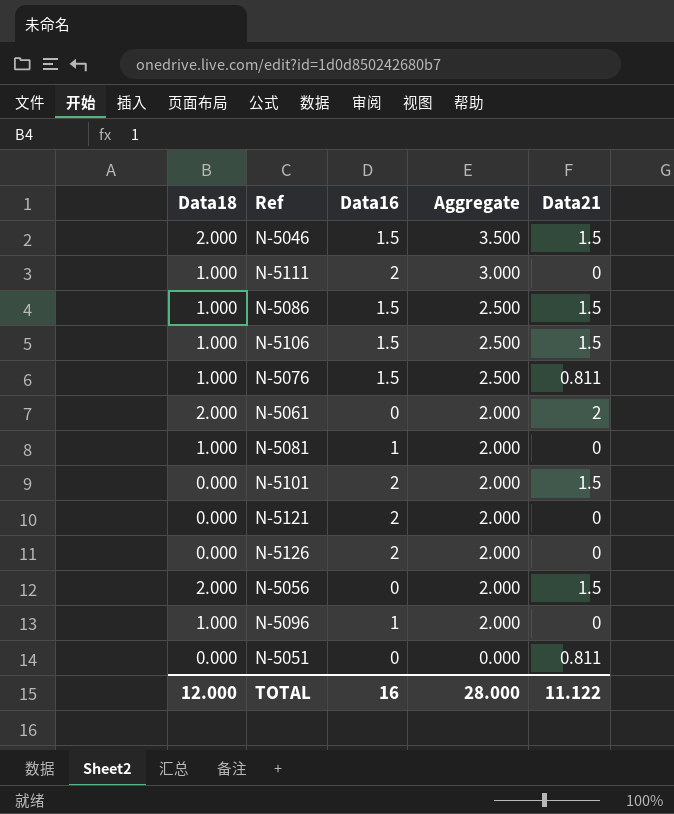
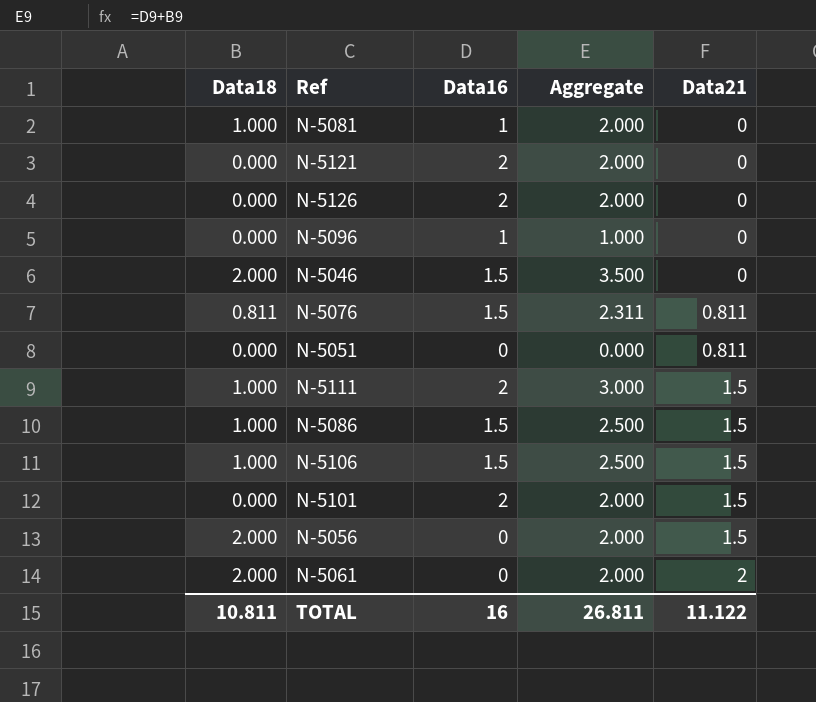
row order: Aggregate descending -> Data21 ascending
N-5096 | Data18: 1.000 -> 0.000
N-5096 | Aggregate: 2.000 -> 1.000
N-5046 | Data21: 1.5 -> 0
N-5076 | Data18: 1.000 -> 0.811
N-5076 | Aggregate: 2.500 -> 2.311
N-5111 | Data21: 0 -> 1.5
TOTAL | Data18: 12.000 -> 10.811
TOTAL | Aggregate: 28.000 -> 26.811

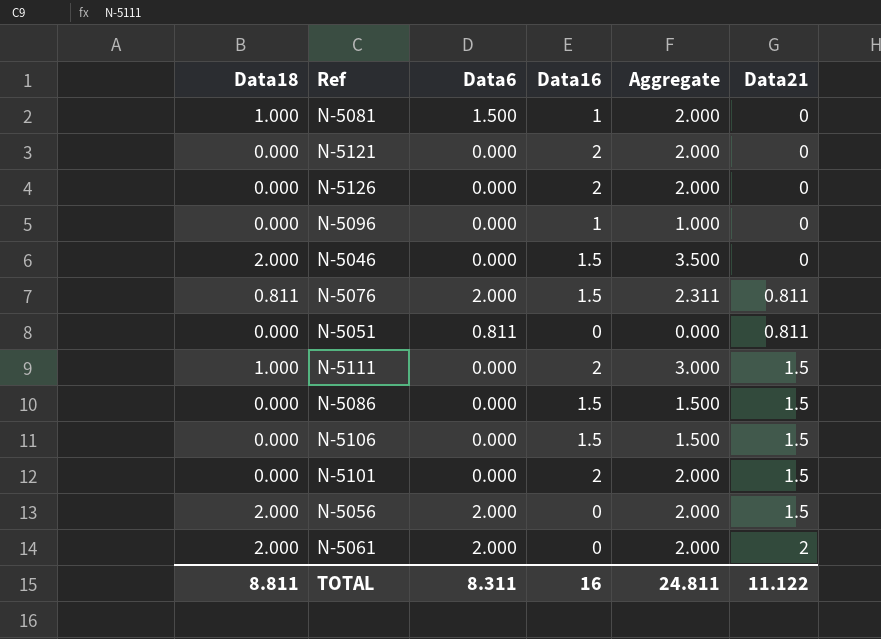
column Data6 | position: none -> 3
N-5086 | Data18: 1.000 -> 0.000
N-5086 | Aggregate: 2.500 -> 1.500
N-5106 | Data18: 1.000 -> 0.000
N-5106 | Aggregate: 2.500 -> 1.500
TOTAL | Data18: 10.811 -> 8.811
TOTAL | Aggregate: 26.811 -> 24.811

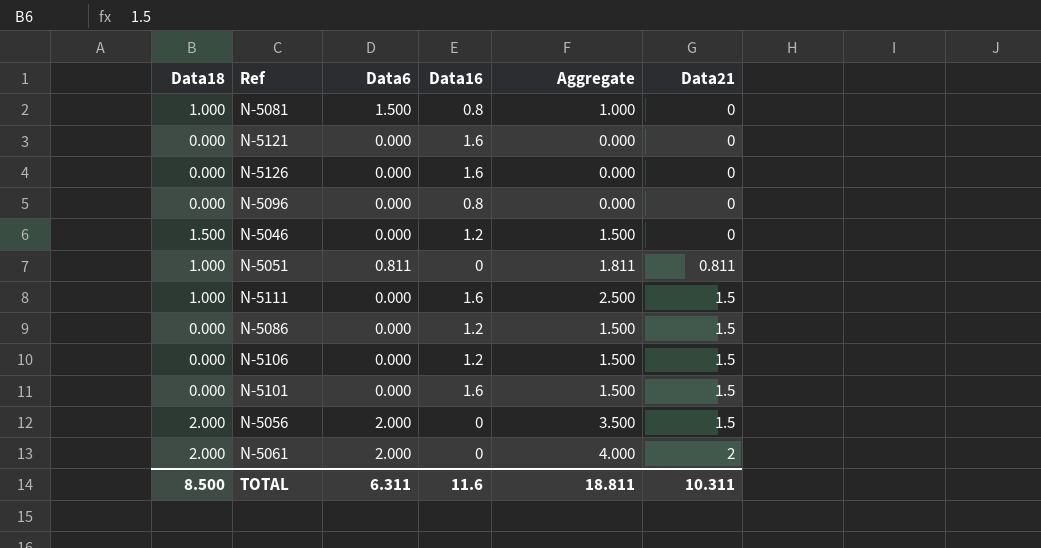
column Aggregate | formula: [Data18] + [Data16] -> [Data18] + [Data21]
row N-5076: 0.811 | 2.000 | 1.5 | 2.311 | 0.811 -> none
N-5081 | Data16: 1 -> 0.8
N-5121 | Data16: 2 -> 1.6
N-5126 | Data16: 2 -> 1.6
N-5096 | Data16: 1 -> 0.8
N-5046 | Data18: 2.000 -> 1.500
N-5046 | Data16: 1.5 -> 1.2
N-5051 | Data18: 0.000 -> 1.000
N-5111 | Data16: 2 -> 1.6
N-5086 | Data16: 1.5 -> 1.2
N-5106 | Data16: 1.5 -> 1.2
N-5101 | Data16: 2 -> 1.6
TOTAL | Data18: 8.811 -> 8.500
TOTAL | Data6: 8.311 -> 6.311
TOTAL | Data16: 16 -> 11.6
TOTAL | Aggregate: 24.811 -> 18.811
TOTAL | Data21: 11.122 -> 10.311

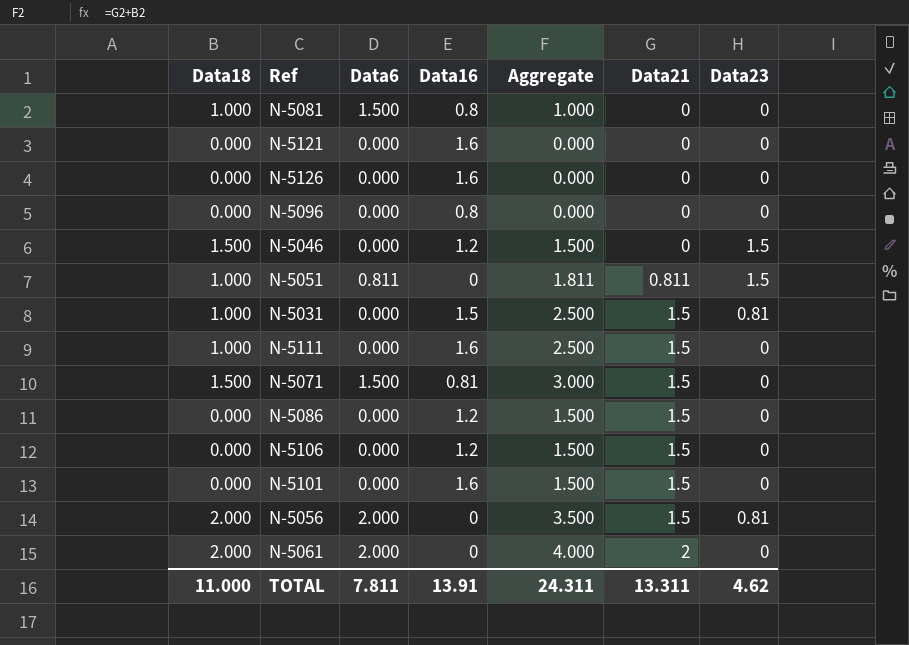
column Data23 | position: none -> 7
row N-5031: none -> 1.000 | 0.000 | 1.5 | 2.500 | 1.5 | 0.81
row N-5071: none -> 1.500 | 1.500 | 0.81 | 3.000 | 1.5 | 0
TOTAL | Data18: 8.500 -> 11.000
TOTAL | Data6: 6.311 -> 7.811
TOTAL | Data16: 11.6 -> 13.91
TOTAL | Aggregate: 18.811 -> 24.311
TOTAL | Data21: 10.311 -> 13.311

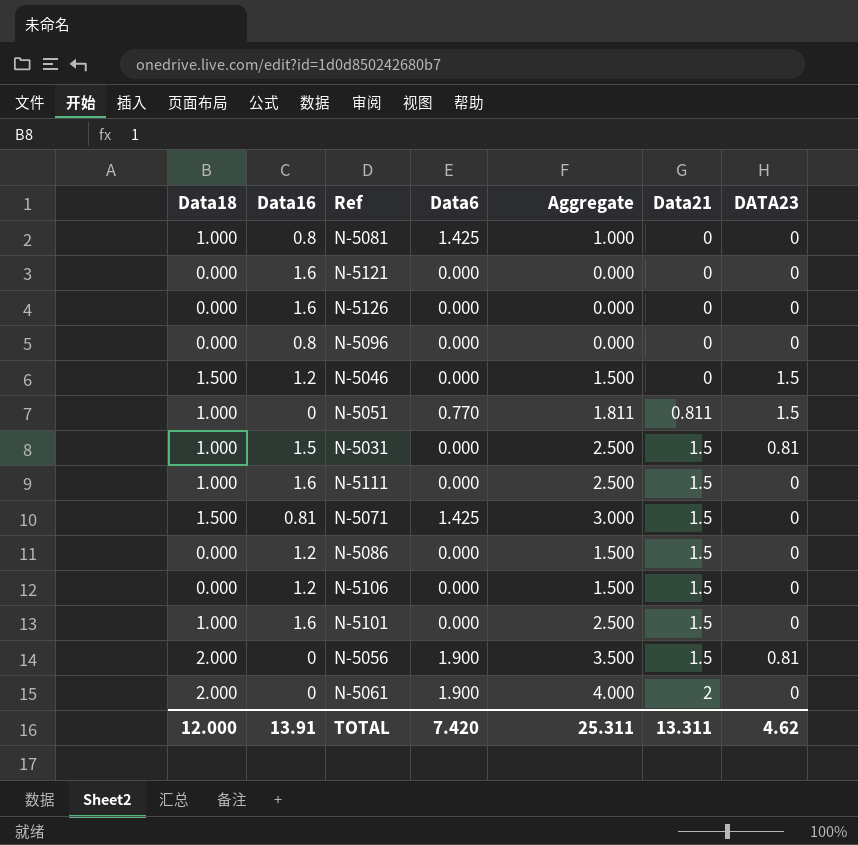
column Data16 | position: 4 -> 2
column name: Data23 -> DATA23
N-5081 | Data6: 1.500 -> 1.425
N-5051 | Data6: 0.811 -> 0.770
N-5071 | Data6: 1.500 -> 1.425
N-5101 | Data18: 0.000 -> 1.000
N-5101 | Aggregate: 1.500 -> 2.500
N-5056 | Data6: 2.000 -> 1.900
N-5061 | Data6: 2.000 -> 1.900
TOTAL | Data18: 11.000 -> 12.000
TOTAL | Data6: 7.811 -> 7.420
TOTAL | Aggregate: 24.311 -> 25.311

